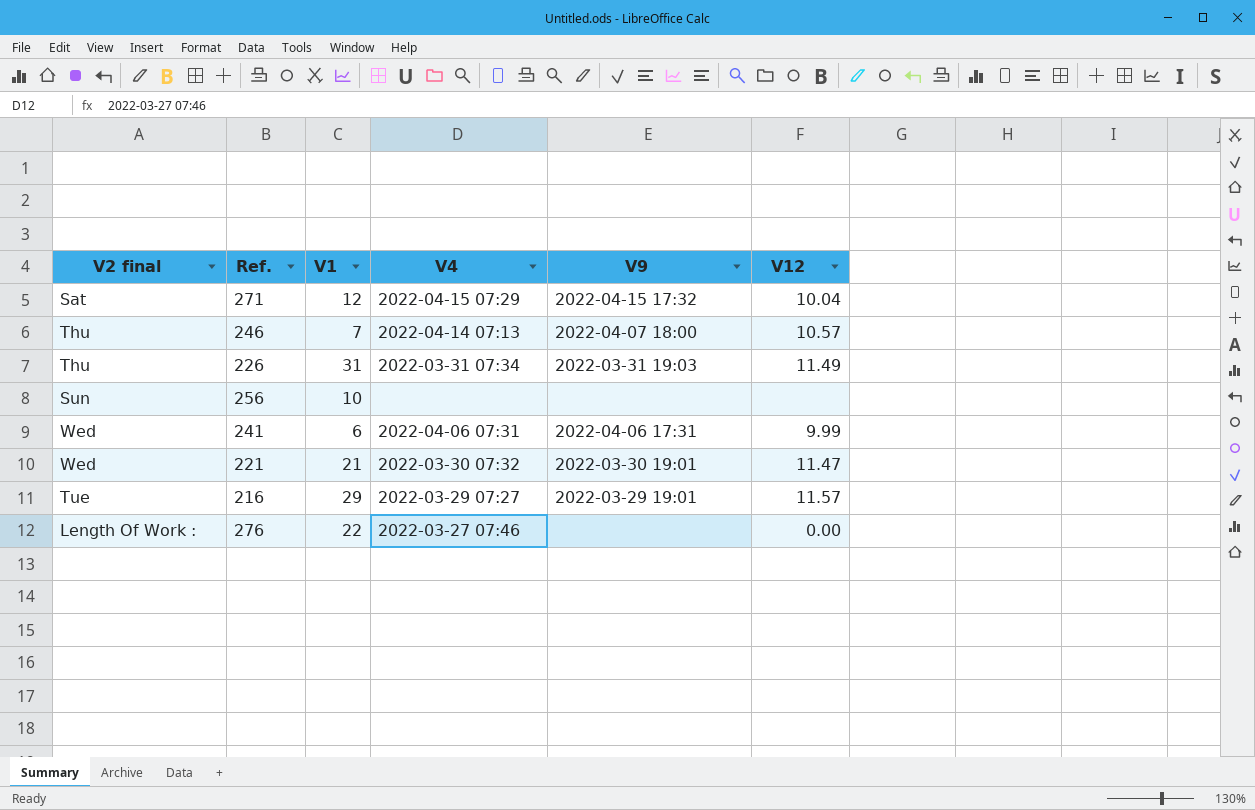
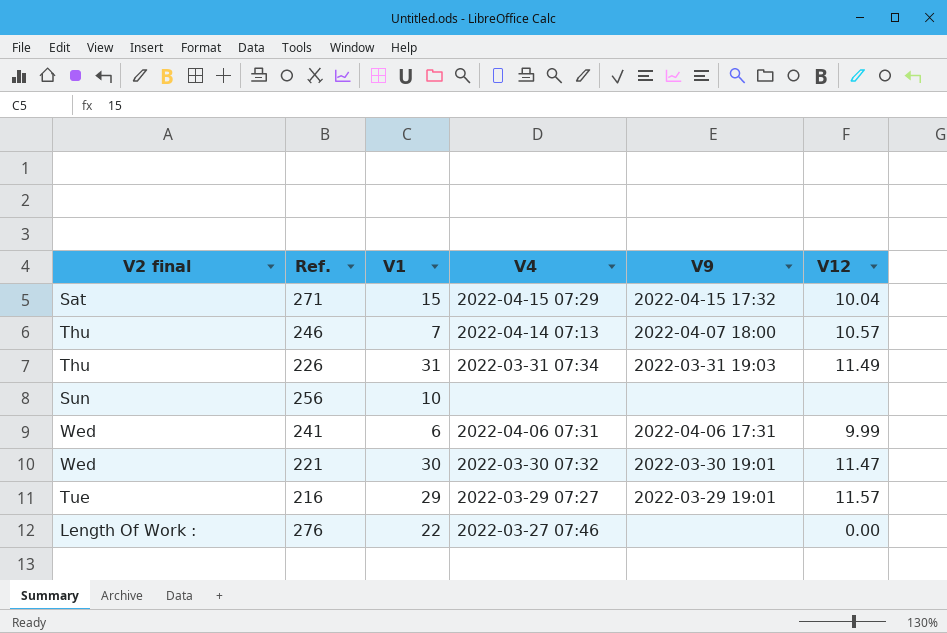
271 | V1: 12 -> 15
221 | V1: 21 -> 30

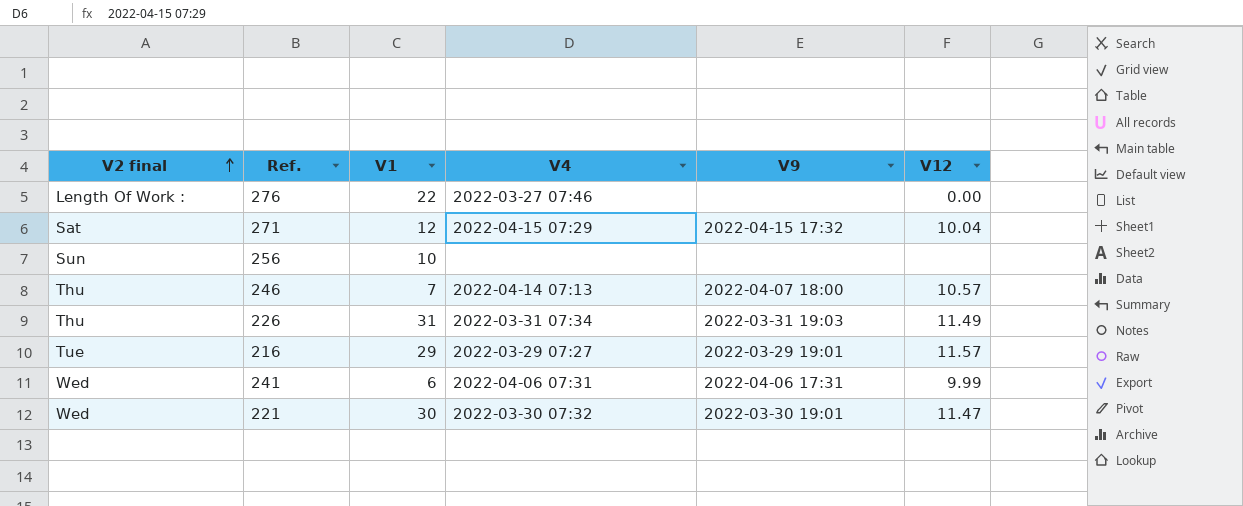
row order: none -> V2 final ascending
271 | V1: 15 -> 12

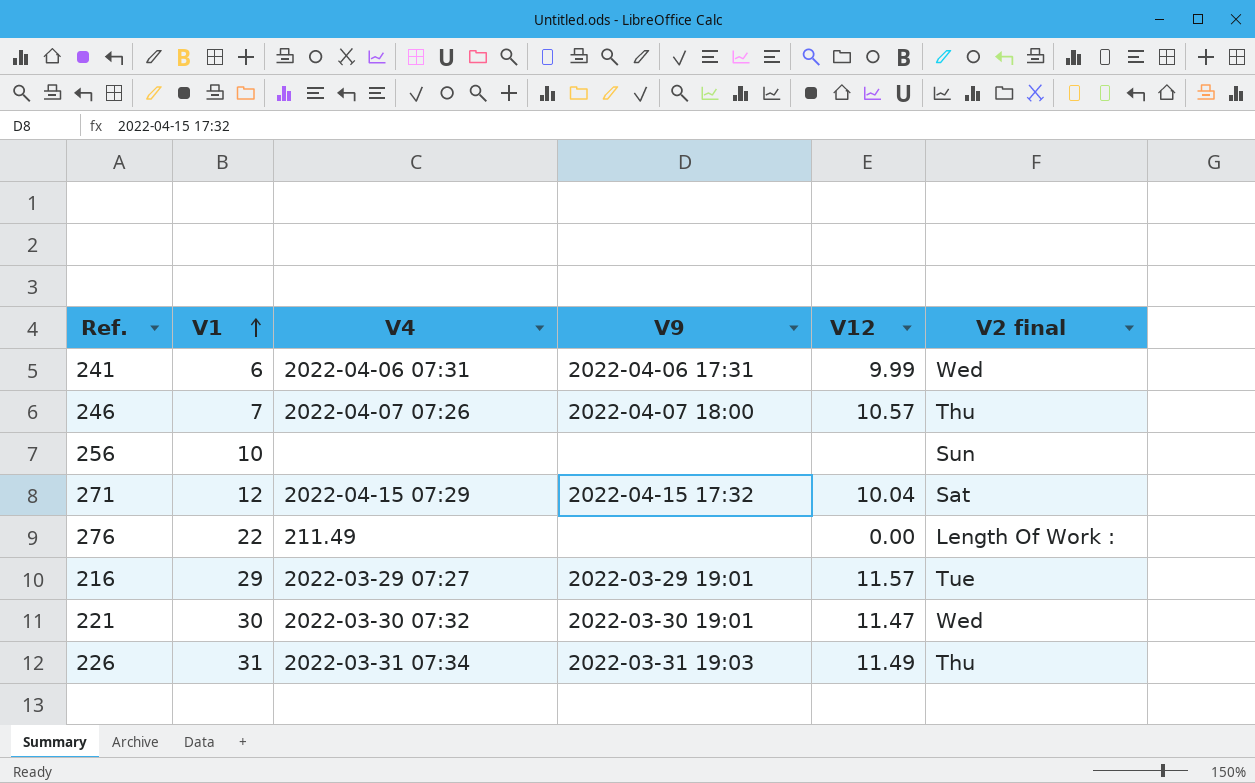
row order: V2 final ascending -> V1 ascending
column V2 final | position: 1 -> 6
246 | V4: 2022-04-14 07:13 -> 2022-04-07 07:26
276 | V4: 2022-03-27 07:46 -> 211.49

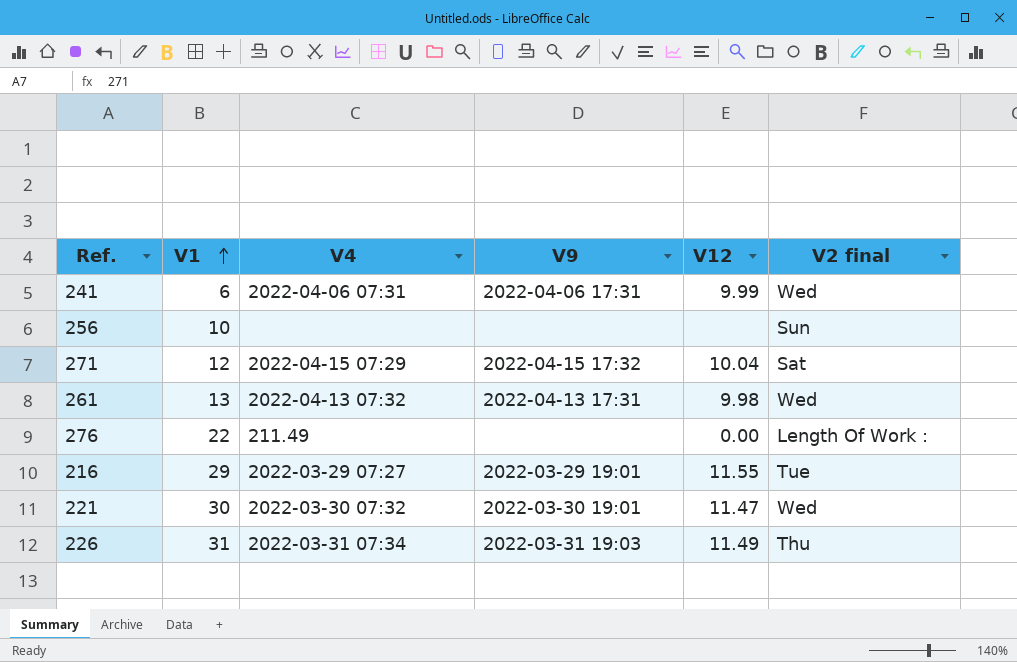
row 246: 7 | 2022-04-07 07:26 | 2022-04-07 18:00 | 10.57 | Thu -> none
row 261: none -> 13 | 2022-04-13 07:32 | 2022-04-13 17:31 | 9.98 | Wed
216 | V12: 11.57 -> 11.55

